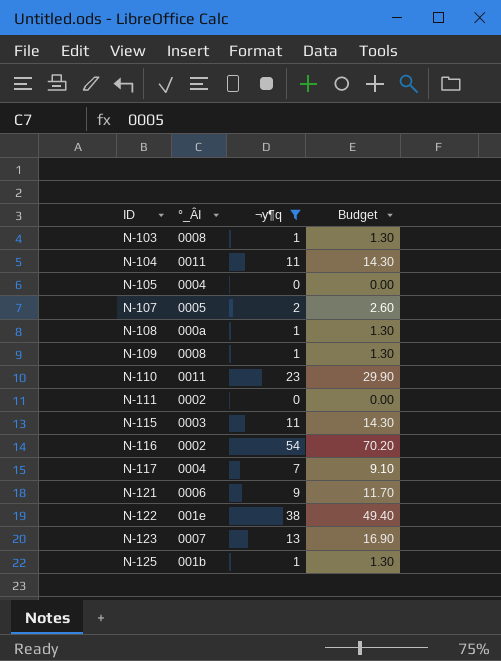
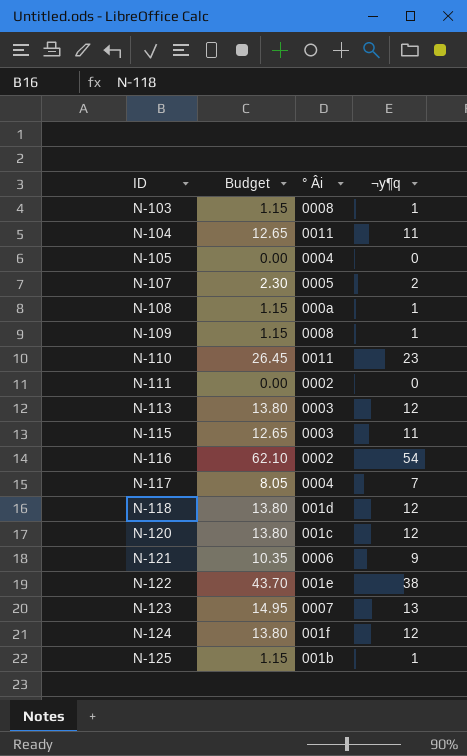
filter: ¬y¶q != 12 -> none
column Budget | formula: [¬y¶q] * 1.3 -> [¬y¶q] * 1.15
column Budget | position: 4 -> 2
column name: °_ÂI -> ° Âi

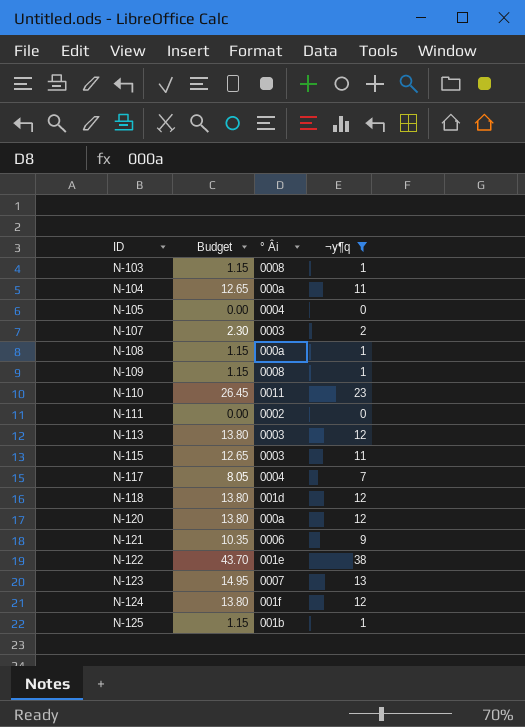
filter: none -> ¬y¶q != 54
N-104 | ° Âi: 0011 -> 000a
N-107 | ° Âi: 0005 -> 0003
N-120 | ° Âi: 001c -> 000a

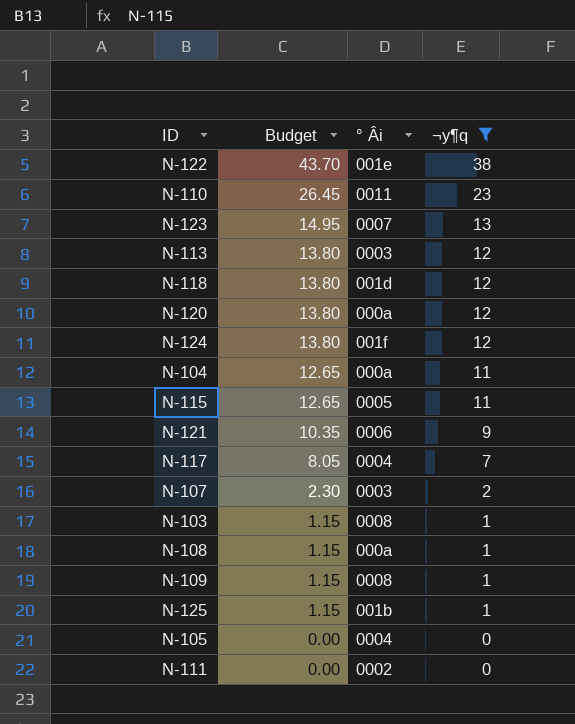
row order: ID ascending -> Budget descending
N-115 | ° Âi: 0003 -> 0005

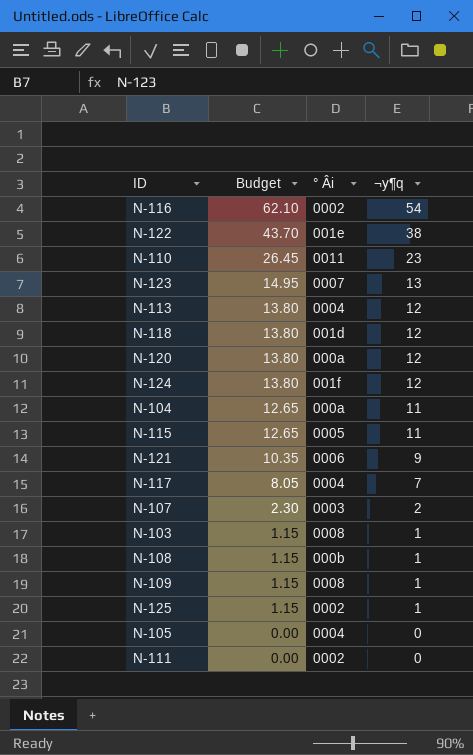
filter: ¬y¶q != 54 -> none
N-113 | ° Âi: 0003 -> 0004
N-108 | ° Âi: 000a -> 000b
N-125 | ° Âi: 001b -> 0002

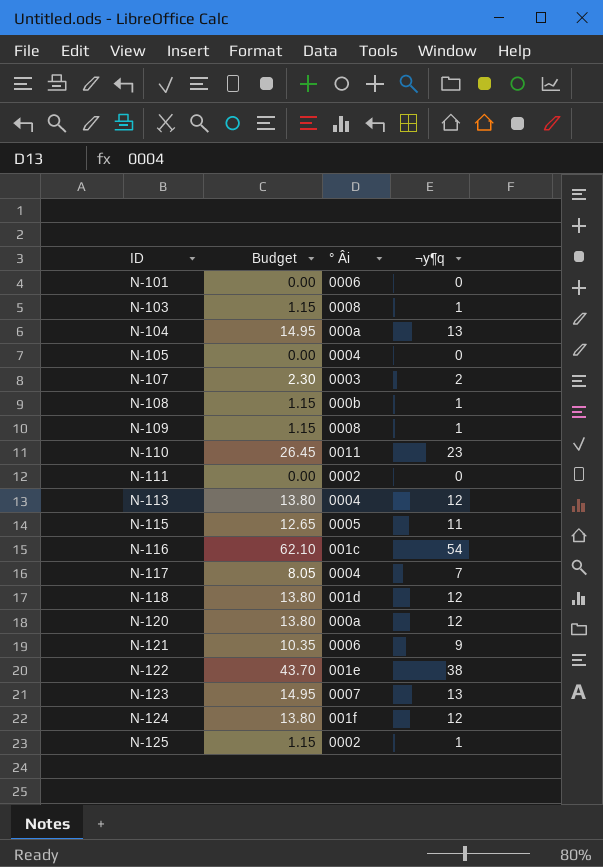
row order: Budget descending -> ID ascending
row N-101: none -> 0.00 | 0006 | 0
N-104 | Budget: 12.65 -> 14.95
N-104 | ¬y¶q: 11 -> 13
N-116 | ° Âi: 0002 -> 001c

